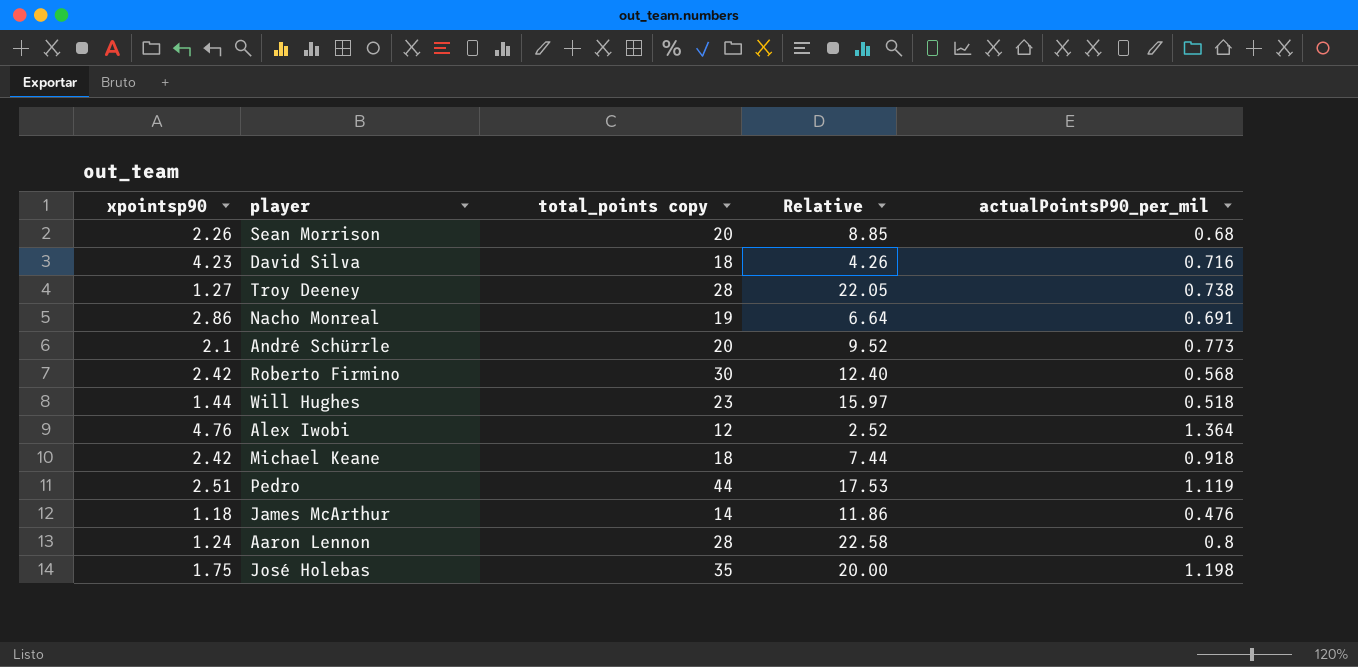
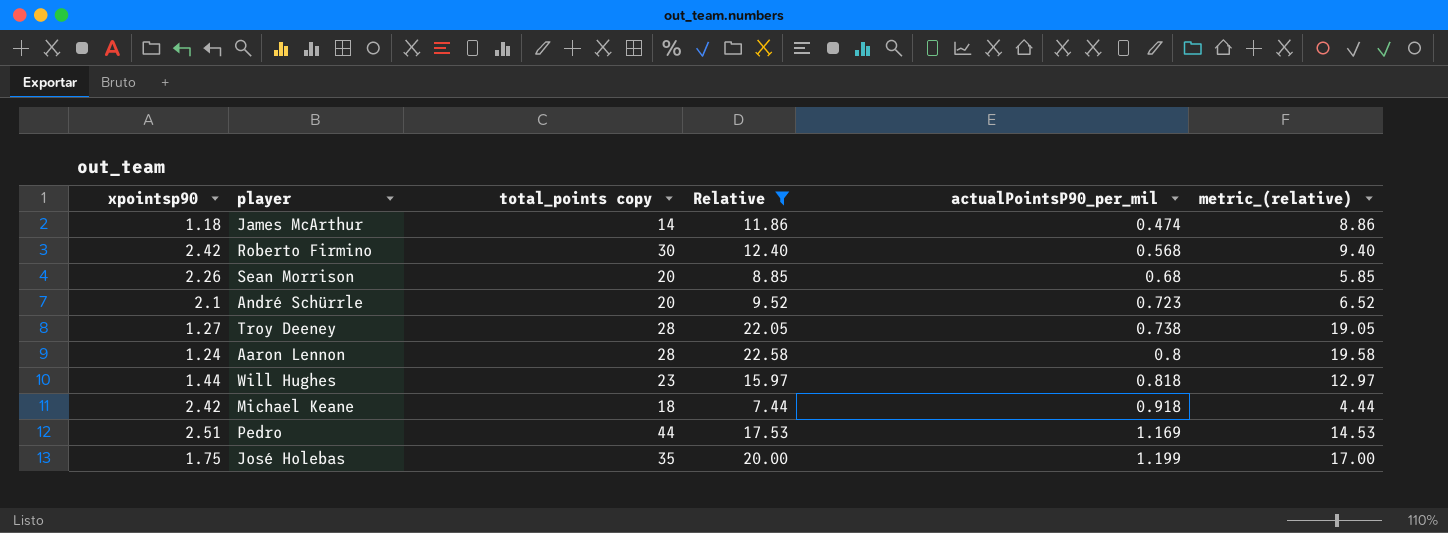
filter: none -> Relative >= 7.44
row order: none -> actualPointsP90_per_mil ascending
column metric_(relative) | formula: none -> [Relative] - 3
James McArthur | actualPointsP90_per_mil: 0.476 -> 0.474
André Schürrle | actualPointsP90_per_mil: 0.773 -> 0.723
Will Hughes | actualPointsP90_per_mil: 0.518 -> 0.818
Pedro | actualPointsP90_per_mil: 1.119 -> 1.169
José Holebas | actualPointsP90_per_mil: 1.198 -> 1.199

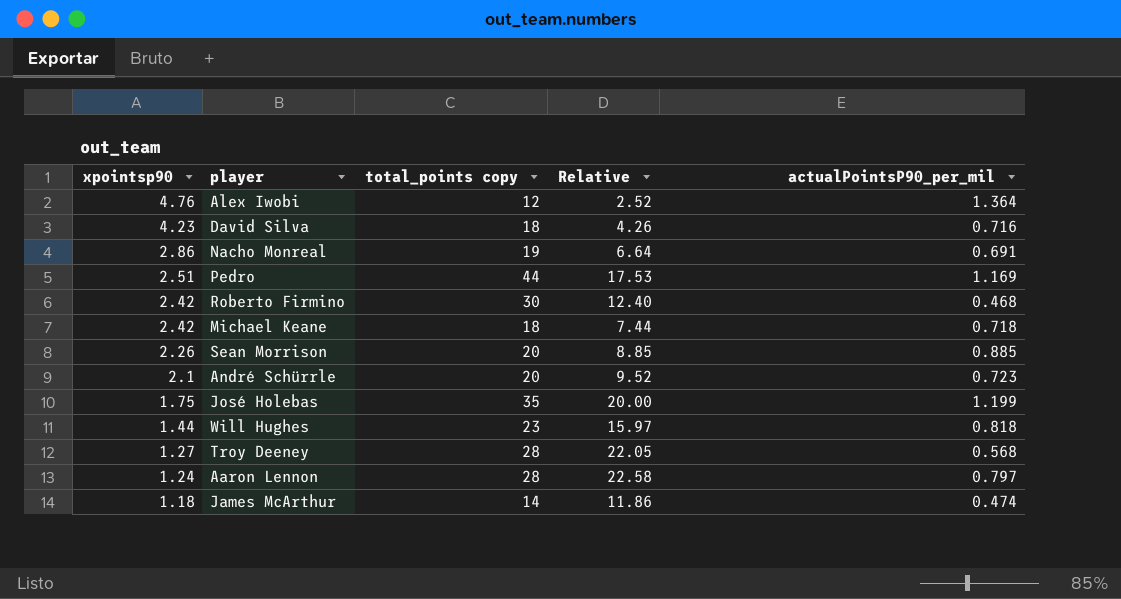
filter: Relative >= 7.44 -> none
row order: actualPointsP90_per_mil ascending -> xpointsp90 descending
column metric_(relative) | formula: [Relative] - 3 -> none
Roberto Firmino | actualPointsP90_per_mil: 0.568 -> 0.468
Michael Keane | actualPointsP90_per_mil: 0.918 -> 0.718
Sean Morrison | actualPointsP90_per_mil: 0.68 -> 0.885
Troy Deeney | actualPointsP90_per_mil: 0.738 -> 0.568
Aaron Lennon | actualPointsP90_per_mil: 0.8 -> 0.797

